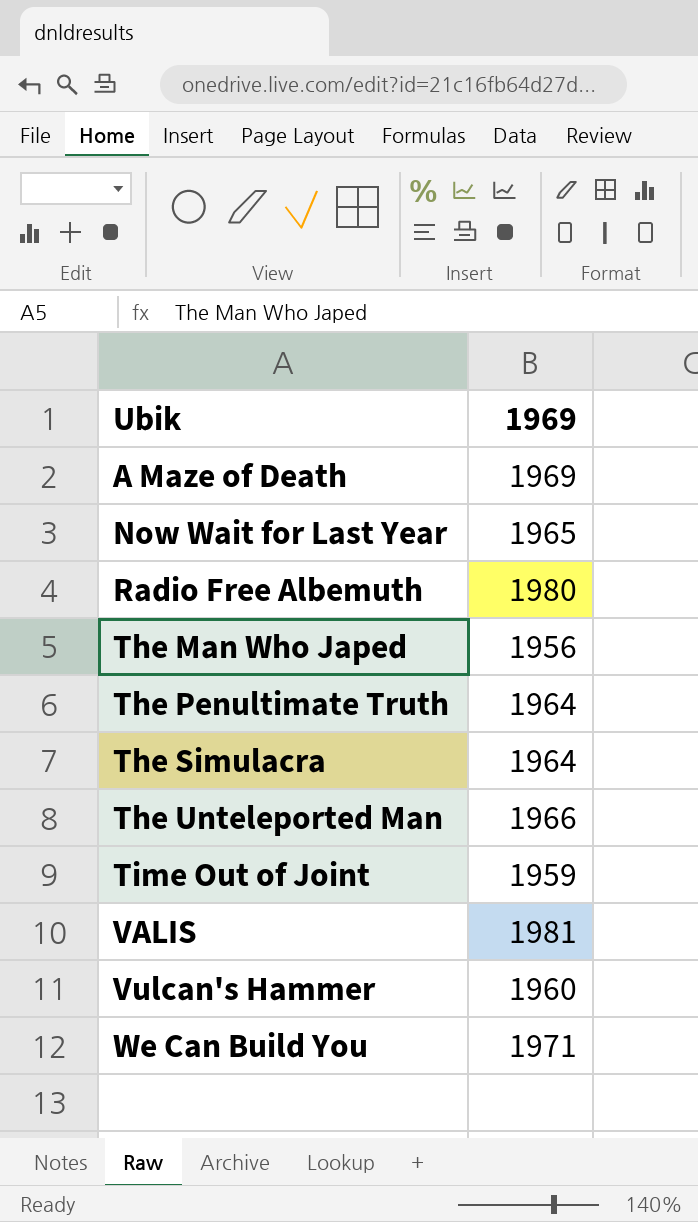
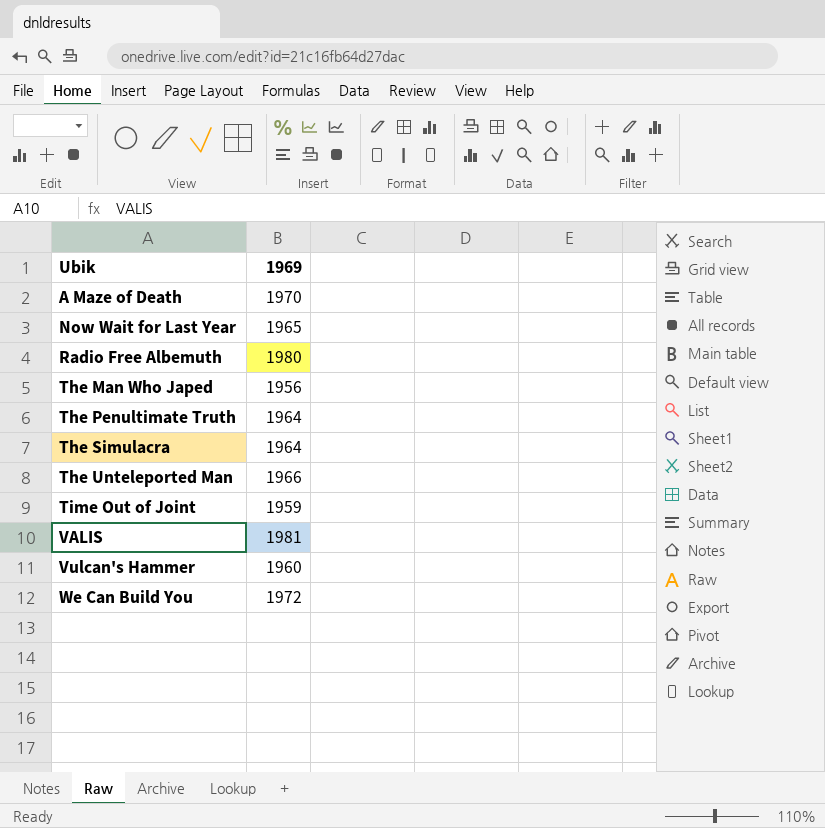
A Maze of Death | 1969: 1969 -> 1970
We Can Build You | 1969: 1971 -> 1972

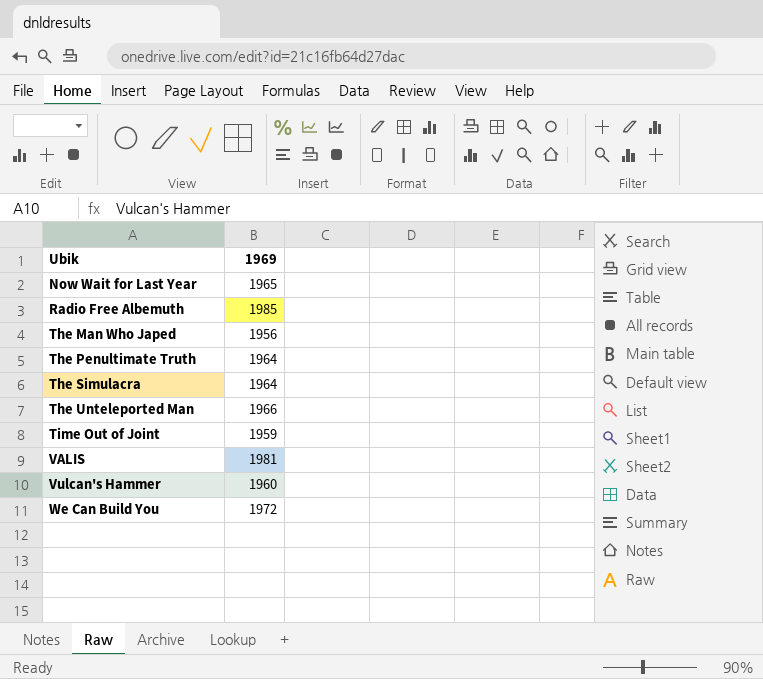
row A Maze of Death: 1970 -> none
Radio Free Albemuth | 1969: 1980 -> 1985

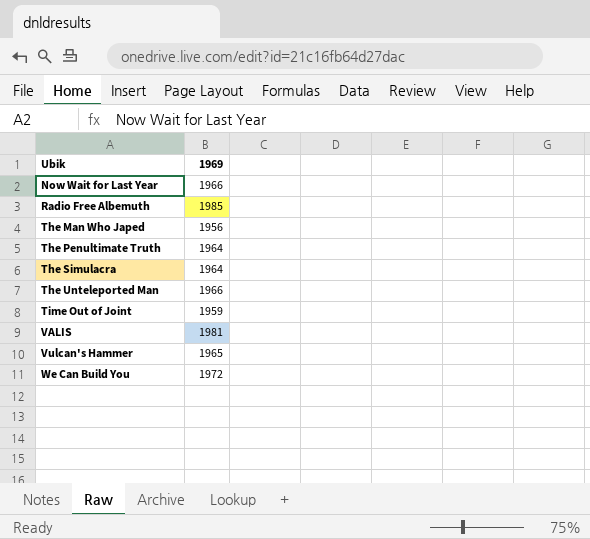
Now Wait for Last Year | 1969: 1965 -> 1966
Vulcan's Hammer | 1969: 1960 -> 1965

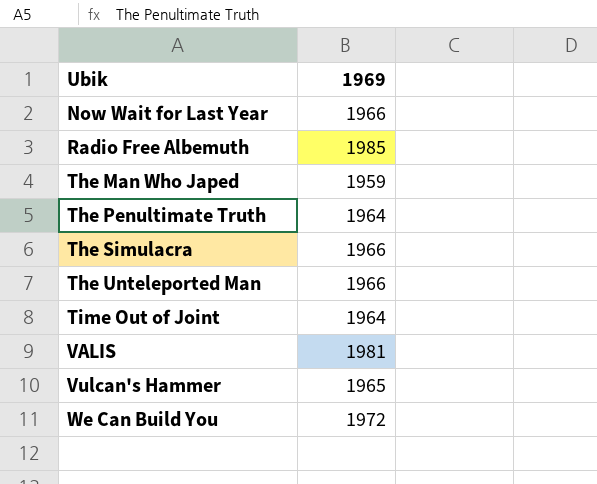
The Man Who Japed | 1969: 1956 -> 1959
The Simulacra | 1969: 1964 -> 1966
Time Out of Joint | 1969: 1959 -> 1964

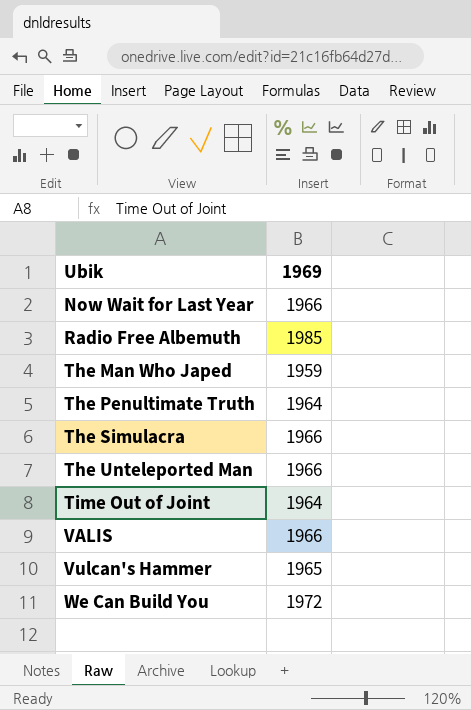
VALIS | 1969: 1981 -> 1966

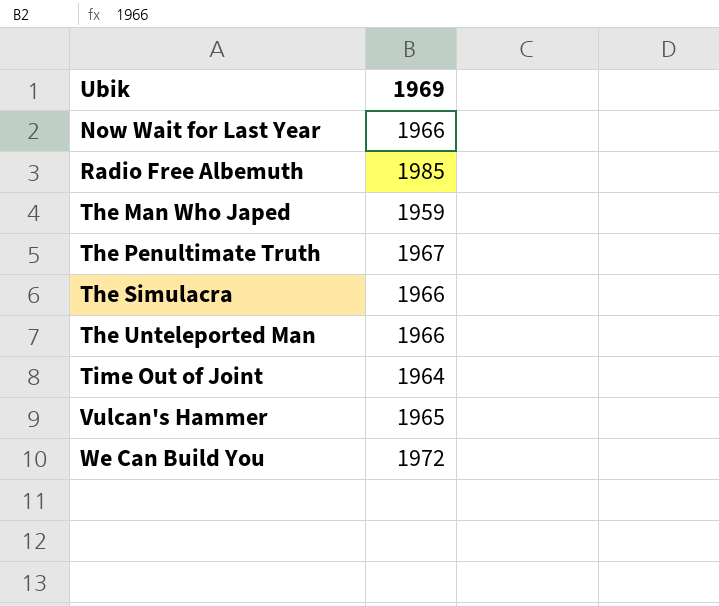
row VALIS: 1966 -> none
The Penultimate Truth | 1969: 1964 -> 1967

